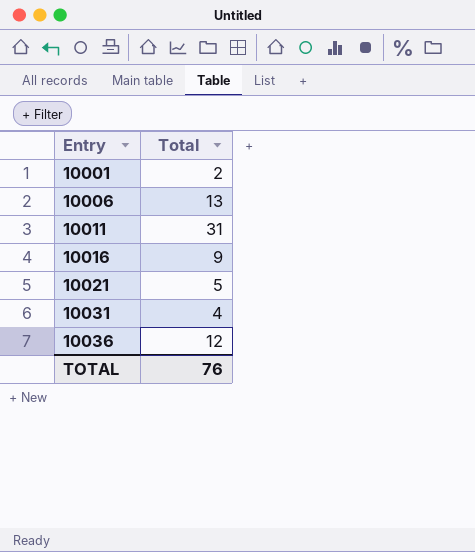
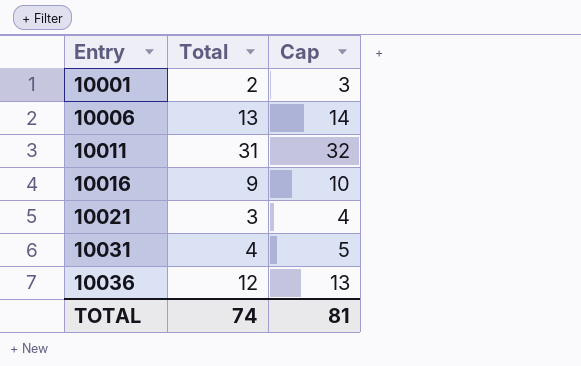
column Cap | formula: none -> [Total] + 1
10021 | Total: 5 -> 3
TOTAL | Total: 76 -> 74

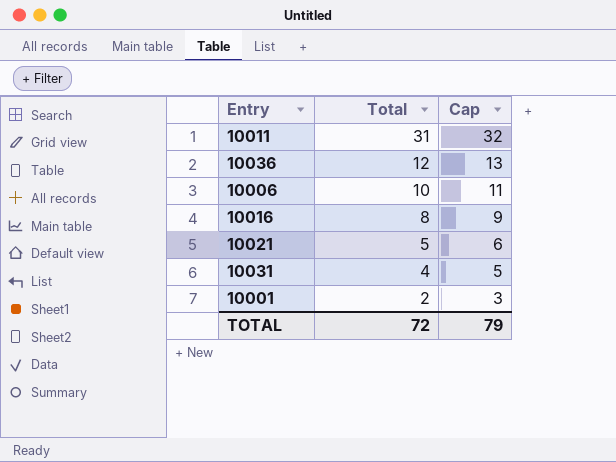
row order: Entry ascending -> Total descending
10006 | Total: 13 -> 10
10006 | Cap: 14 -> 11
10016 | Total: 9 -> 8
10016 | Cap: 10 -> 9
10021 | Total: 3 -> 5
10021 | Cap: 4 -> 6
TOTAL | Total: 74 -> 72
TOTAL | Cap: 81 -> 79

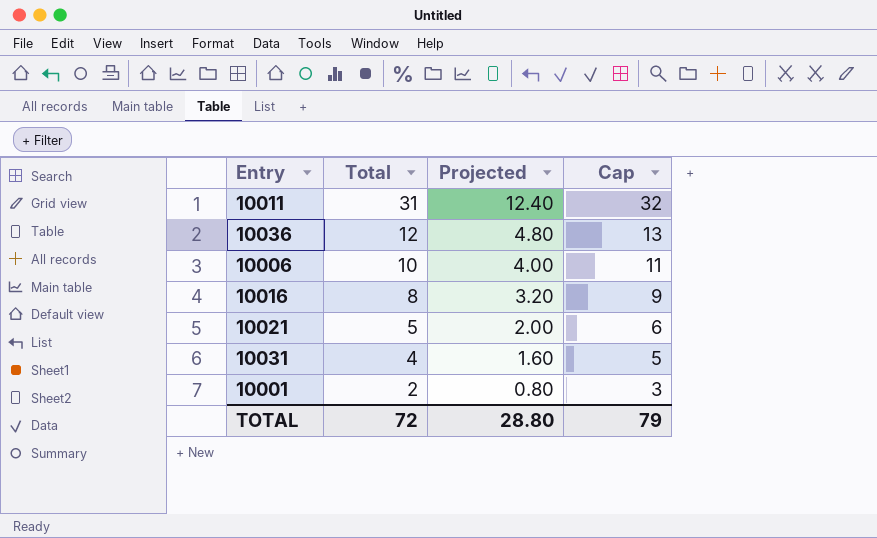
column Projected | formula: none -> [Total] * 0.4

